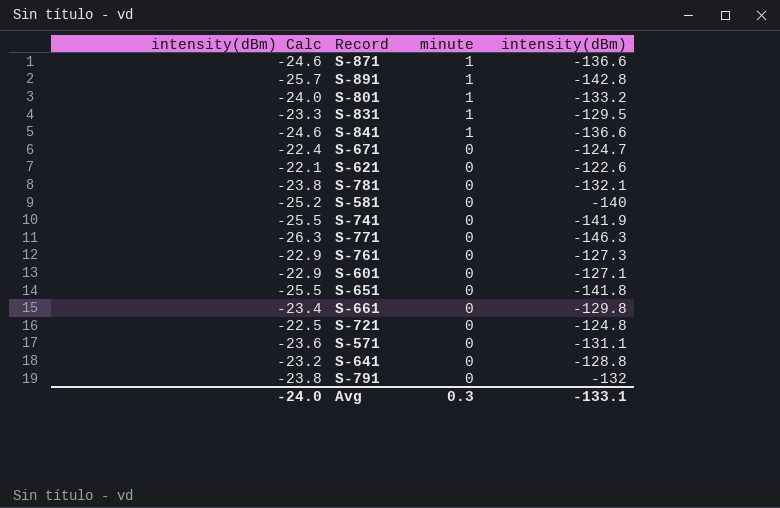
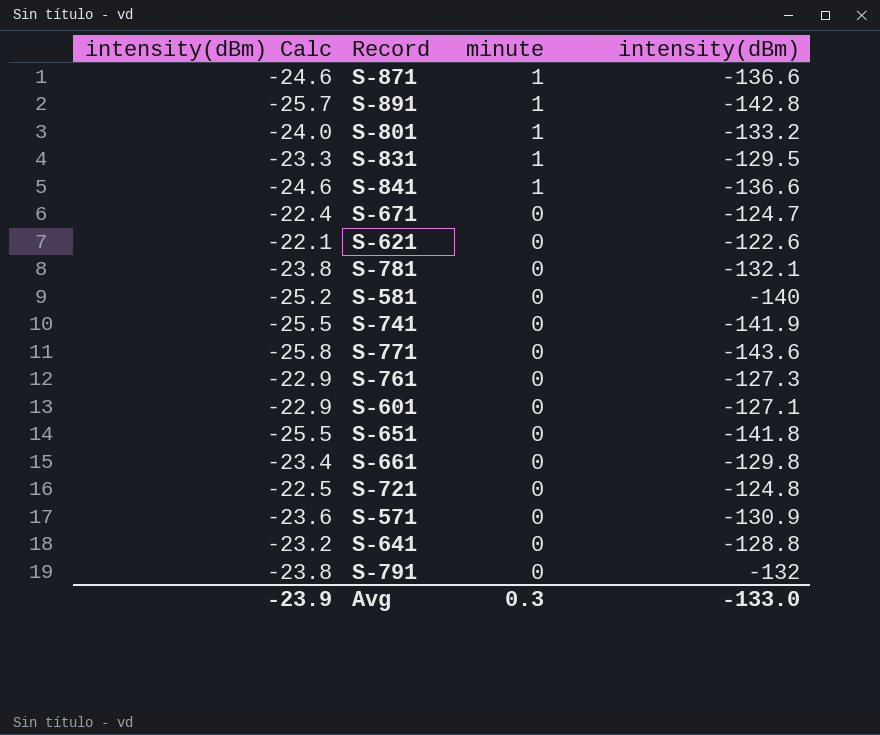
S-771 | intensity(dBm) Calc: -26.3 -> -25.8
S-771 | intensity(dBm): -146.3 -> -143.6
S-571 | intensity(dBm): -131.1 -> -130.9
Avg | intensity(dBm) Calc: -24.0 -> -23.9
Avg | intensity(dBm): -133.1 -> -133.0

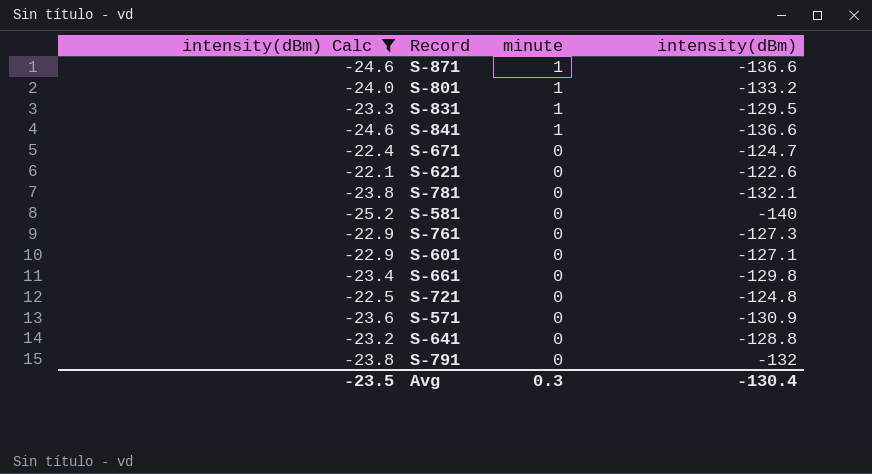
filter: none -> intensity(dBm) Calc >= -25.2
Avg | intensity(dBm) Calc: -23.9 -> -23.5
Avg | intensity(dBm): -133.0 -> -130.4

